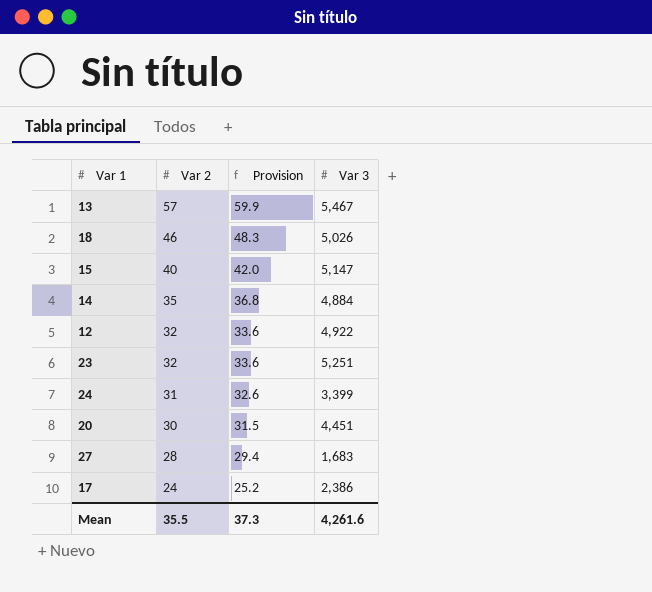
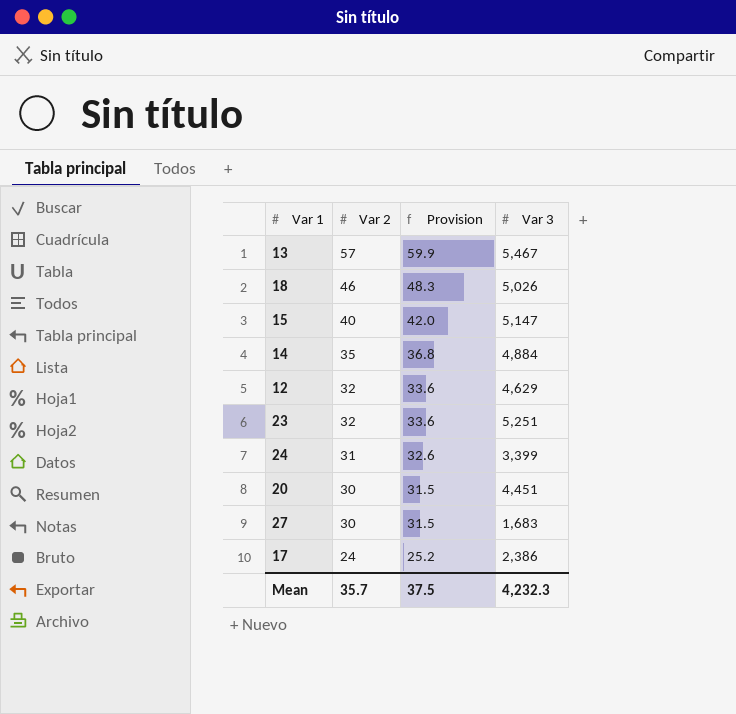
12 | Var 3: 4,922 -> 4,629
27 | Var 2: 28 -> 30
27 | Provision: 29.4 -> 31.5
Mean | Var 2: 35.5 -> 35.7
Mean | Provision: 37.3 -> 37.5
Mean | Var 3: 4,261.6 -> 4,232.3

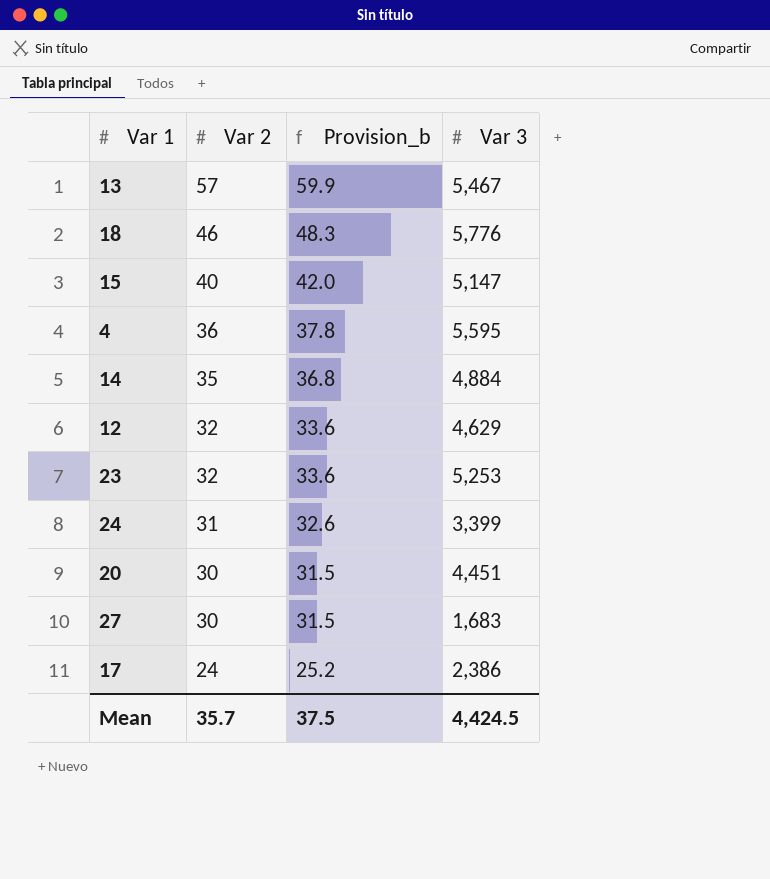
column name: Provision -> Provision_b
18 | Var 3: 5,026 -> 5,776
row 4: none -> 36 | 37.8 | 5,595
23 | Var 3: 5,251 -> 5,253
Mean | Var 3: 4,232.3 -> 4,424.5

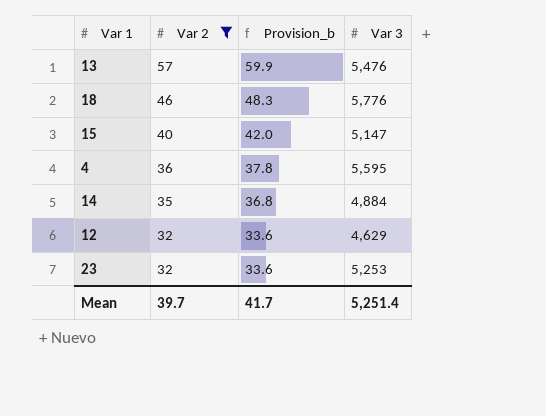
filter: none -> Var 2 >= 32
13 | Var 3: 5,467 -> 5,476
Mean | Var 2: 35.7 -> 39.7
Mean | Provision_b: 37.5 -> 41.7
Mean | Var 3: 4,424.5 -> 5,251.4

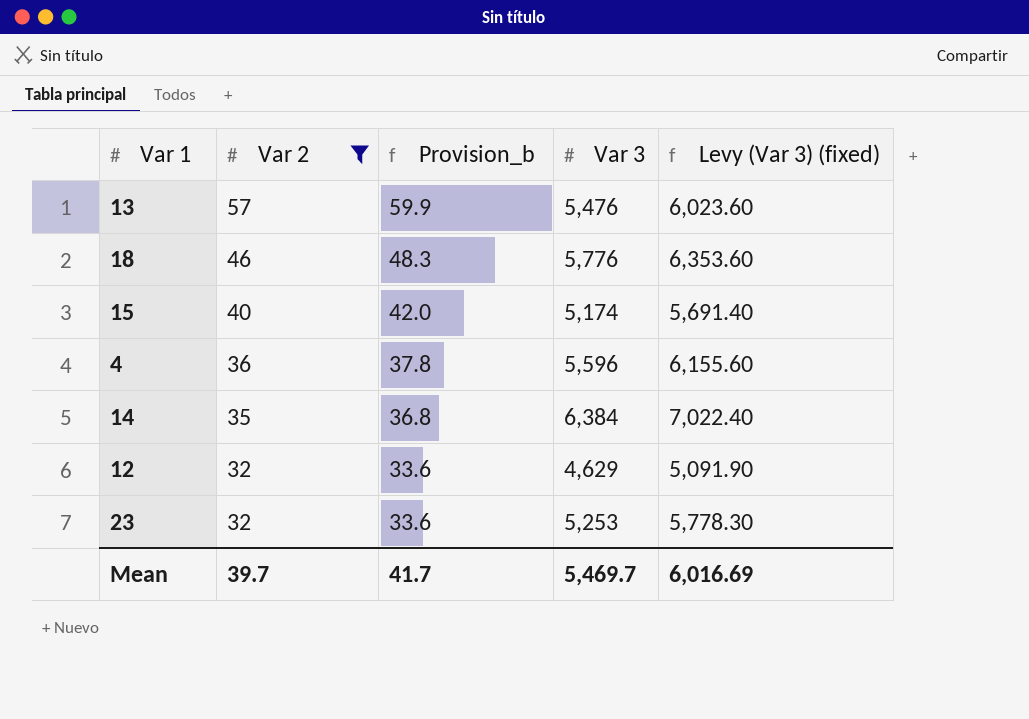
column Levy (Var 3) (fixed) | formula: none -> [Var 3] * 1.1
15 | Var 3: 5,147 -> 5,174
4 | Var 3: 5,595 -> 5,596
14 | Var 3: 4,884 -> 6,384
Mean | Var 3: 5,251.4 -> 5,469.7

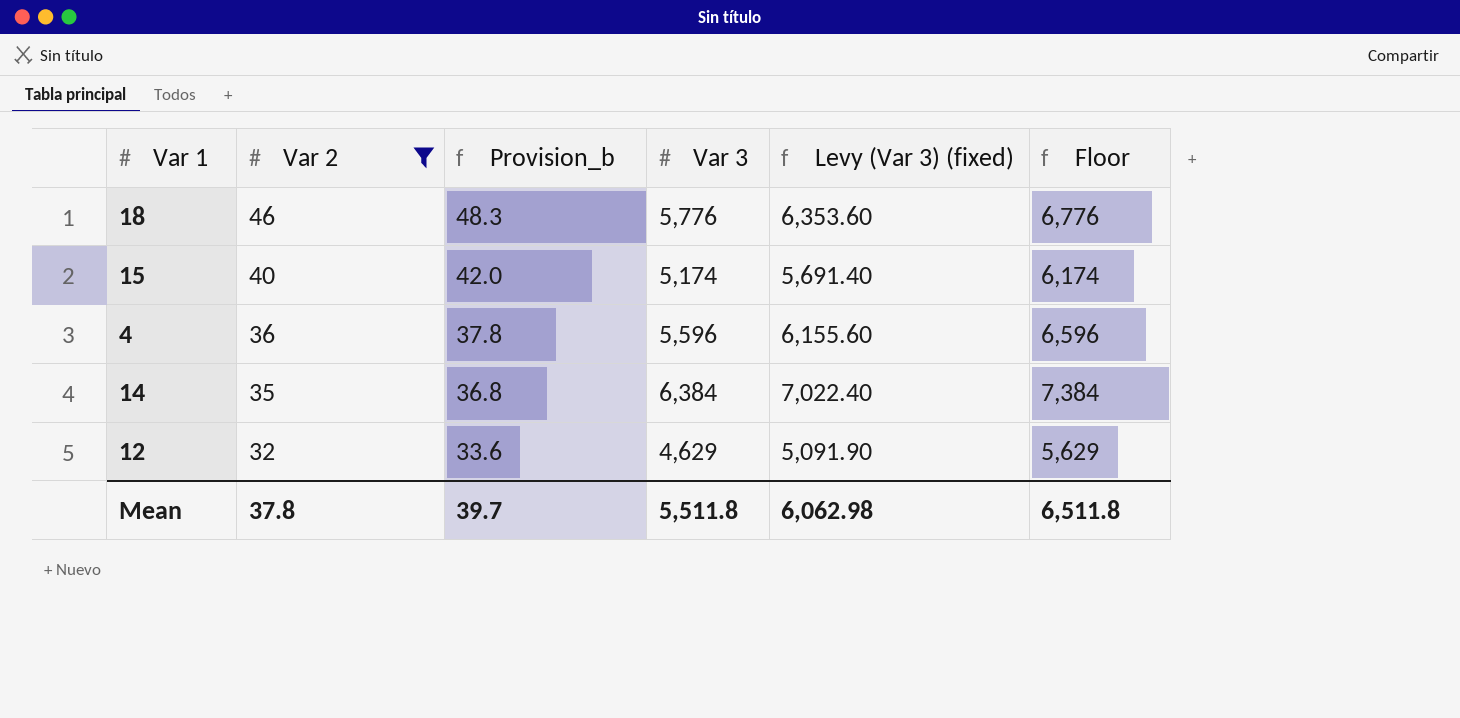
column Floor | formula: none -> [Var 3] + 1000
row 13: 57 | 59.9 | 5,476 | 6,023.60 -> none
row 23: 32 | 33.6 | 5,253 | 5,778.30 -> none
Mean | Var 2: 39.7 -> 37.8
Mean | Provision_b: 41.7 -> 39.7
Mean | Var 3: 5,469.7 -> 5,511.8
Mean | Levy (Var 3) (fixed): 6,016.69 -> 6,062.98

